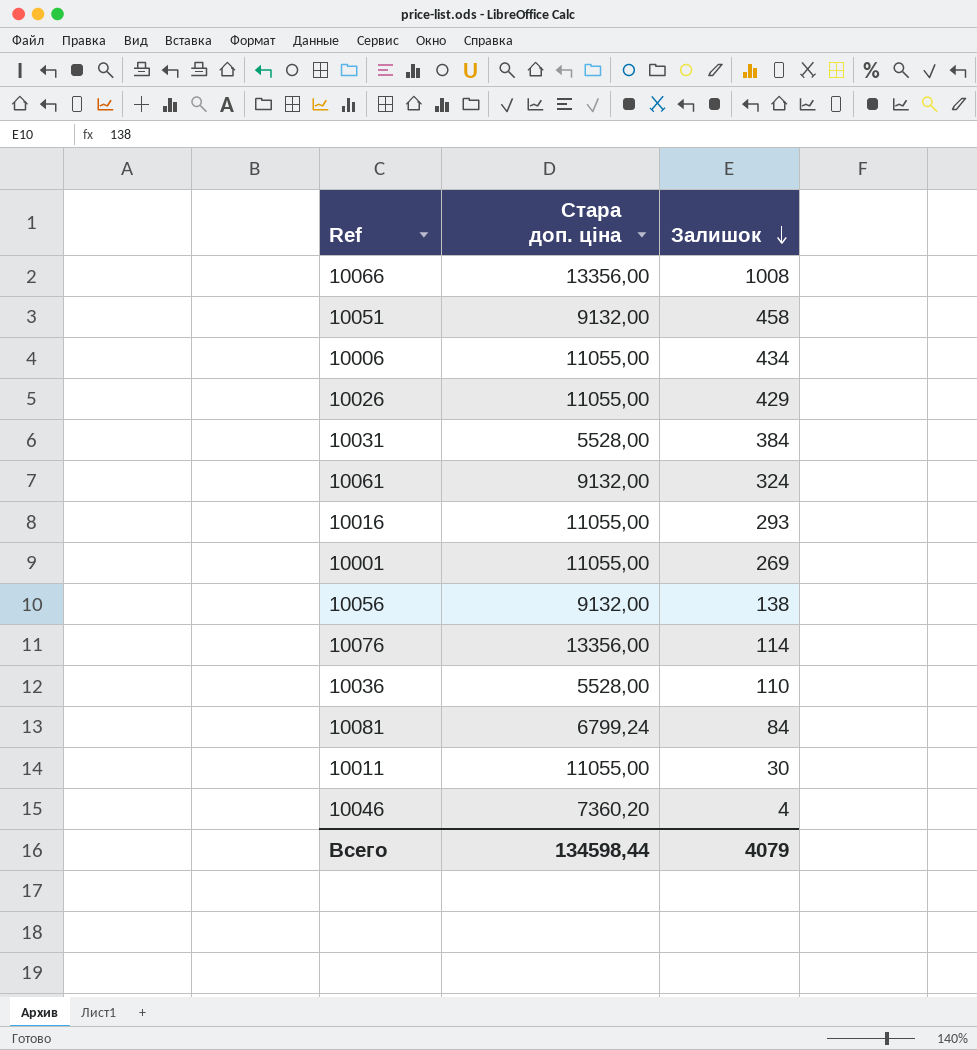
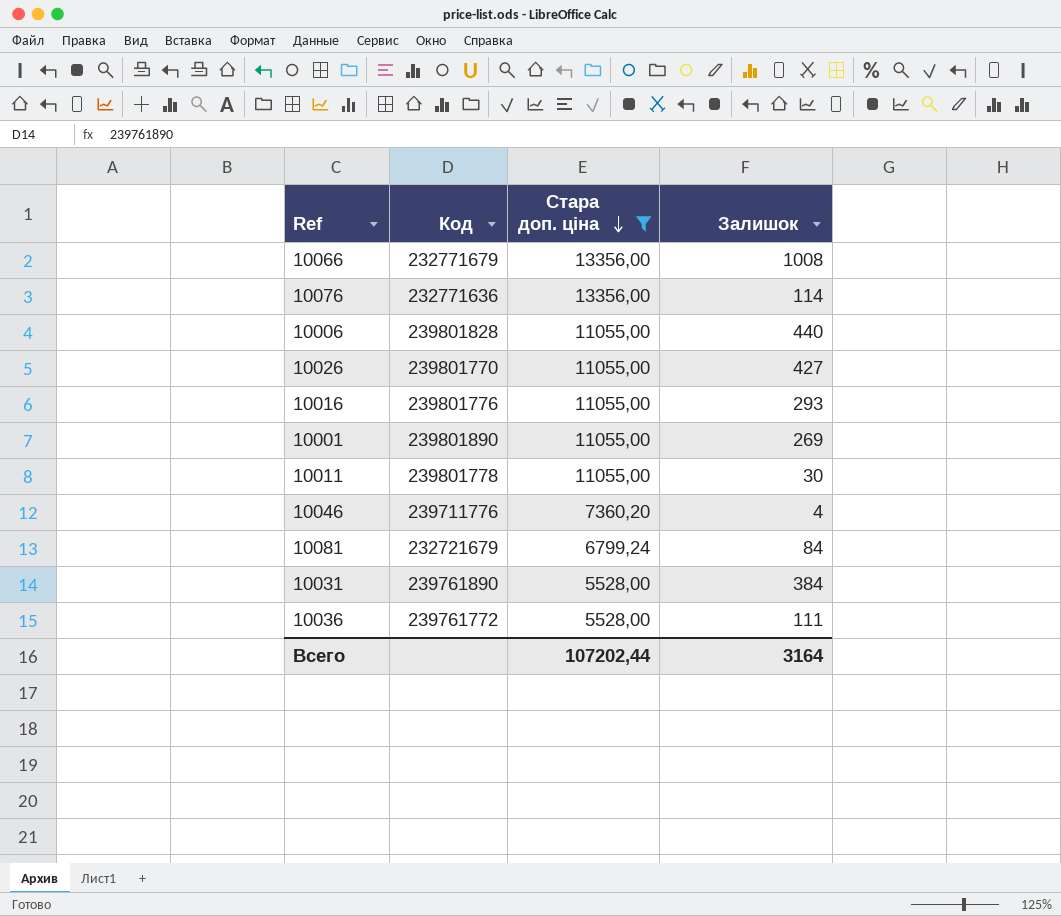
filter: none -> Стара доп. ціна != 9132,00
row order: Залишок descending -> Стара доп. ціна descending
column Код | position: none -> 2
10006 | Залишок: 434 -> 440
10026 | Залишок: 429 -> 427
10036 | Залишок: 110 -> 111
Всего | Стара доп. ціна: 134598,44 -> 107202,44
Всего | Залишок: 4079 -> 3164

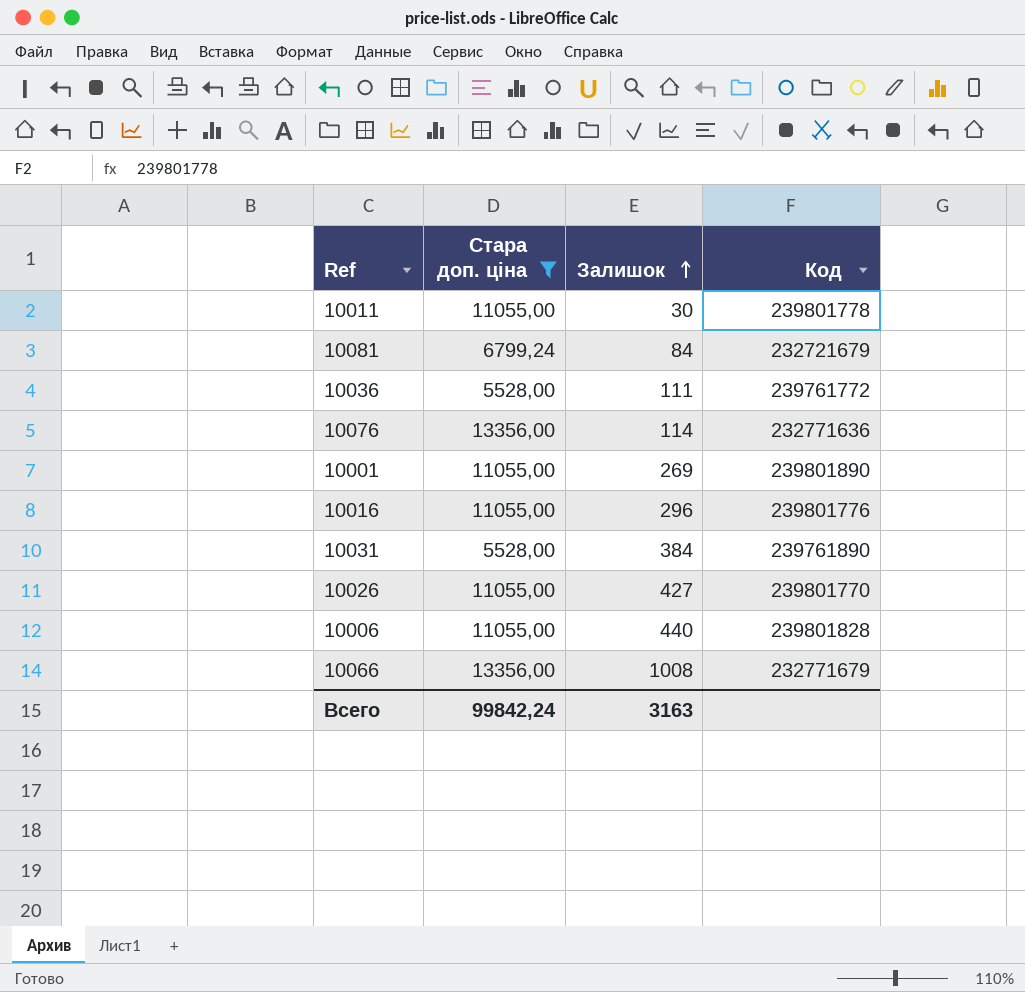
row order: Стара доп. ціна descending -> Залишок ascending
column Код | position: 2 -> 4
row 10046: 239711776 | 7360,20 | 4 -> none
10016 | Залишок: 293 -> 296
Всего | Стара доп. ціна: 107202,44 -> 99842,24
Всего | Залишок: 3164 -> 3163

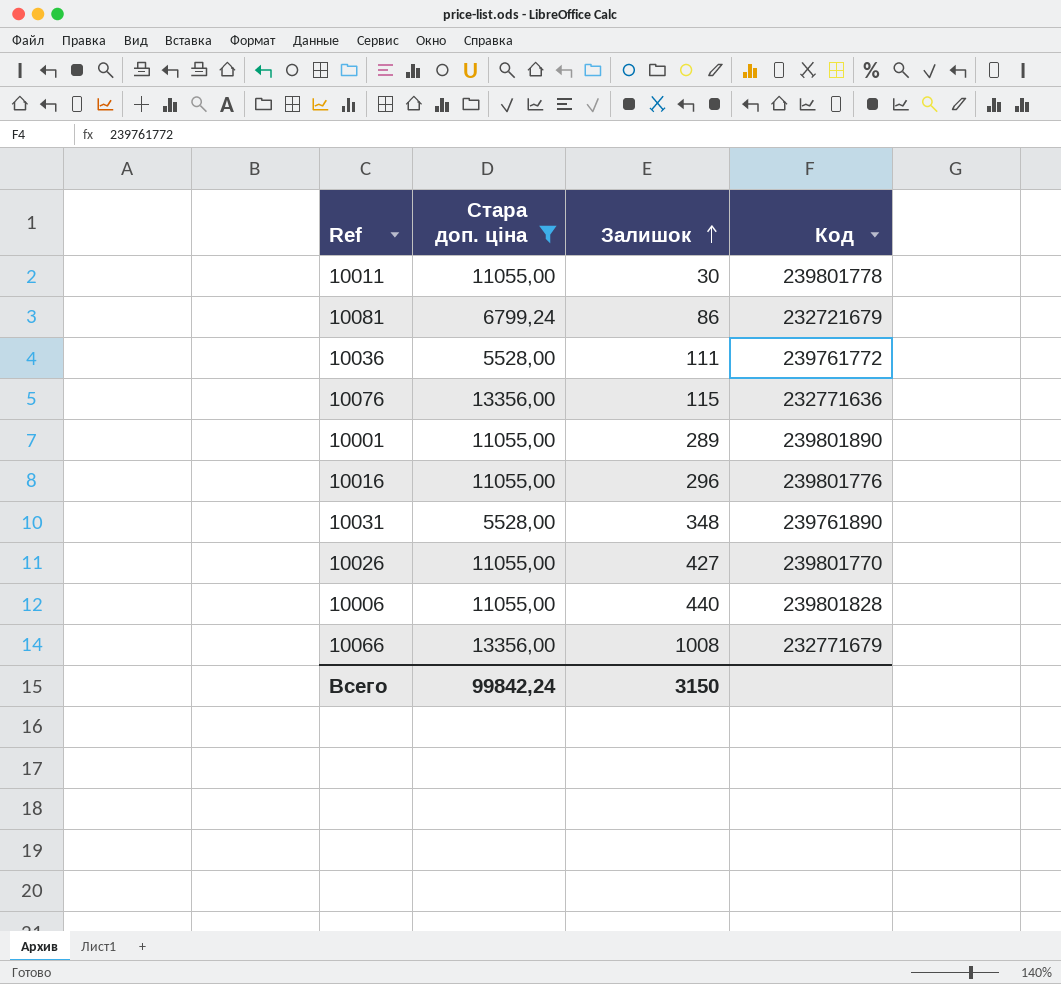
10081 | Залишок: 84 -> 86
10076 | Залишок: 114 -> 115
10001 | Залишок: 269 -> 289
10031 | Залишок: 384 -> 348
Всего | Залишок: 3163 -> 3150

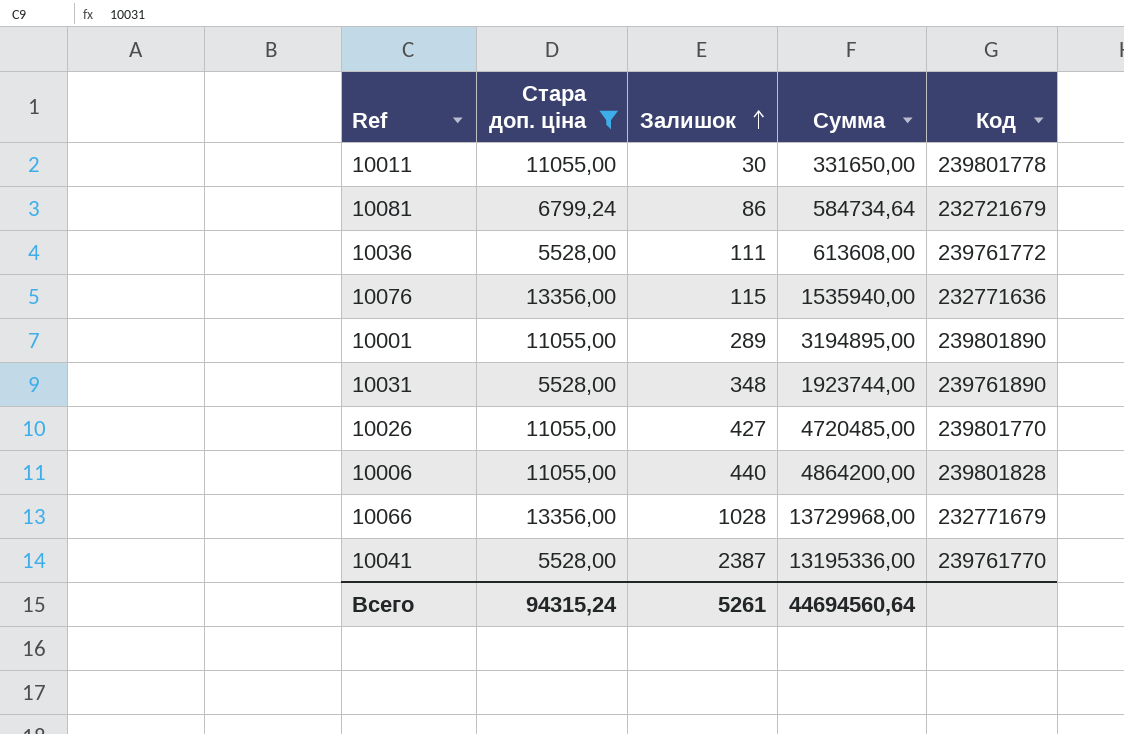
column Сумма | formula: none -> [Стара доп. ціна] * [Залишок]
row 10016: 11055,00 | 296 | 239801776 -> none
10066 | Залишок: 1008 -> 1028
row 10041: none -> 5528,00 | 2387 | 13195336,00 | 239761770
Всего | Стара доп. ціна: 99842,24 -> 94315,24
Всего | Залишок: 3150 -> 5261

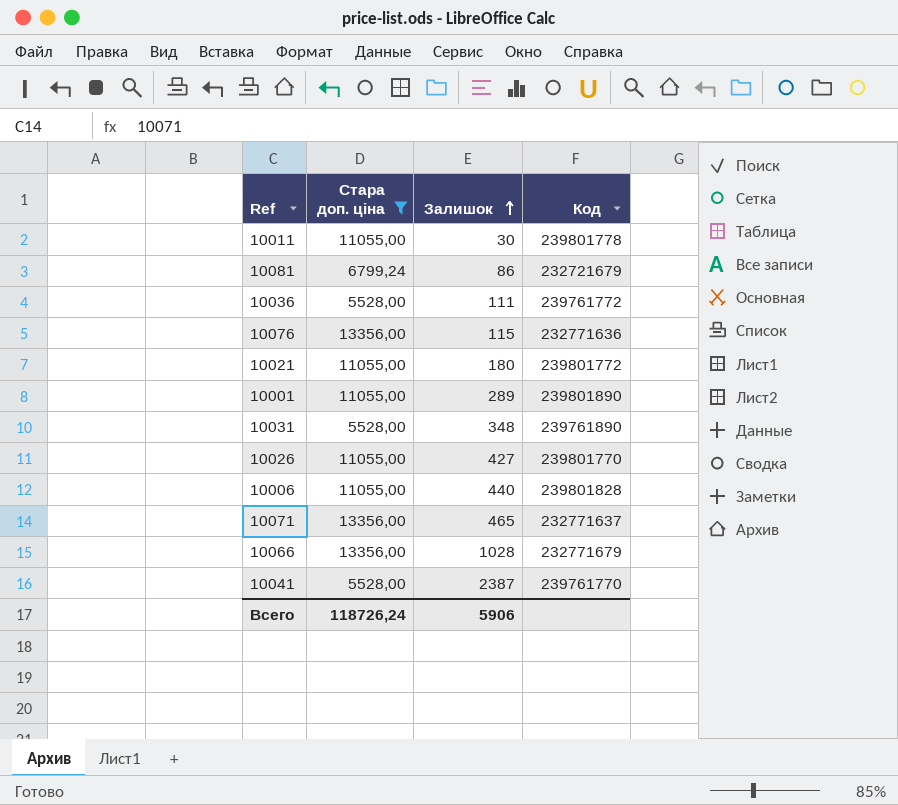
column Сумма | formula: [Стара доп. ціна] * [Залишок] -> none
row 10021: none -> 11055,00 | 180 | 239801772
row 10071: none -> 13356,00 | 465 | 232771637
Всего | Стара доп. ціна: 94315,24 -> 118726,24
Всего | Залишок: 5261 -> 5906

